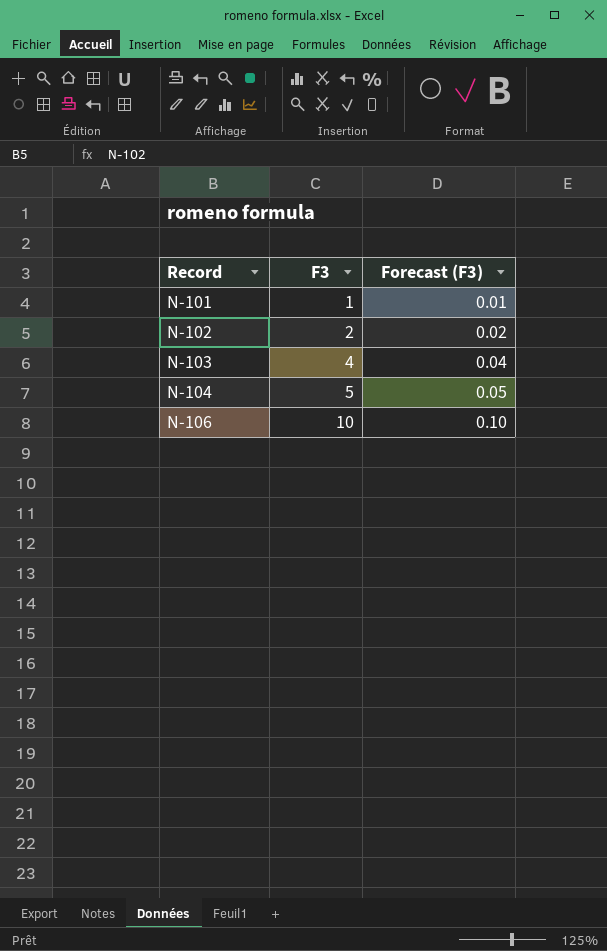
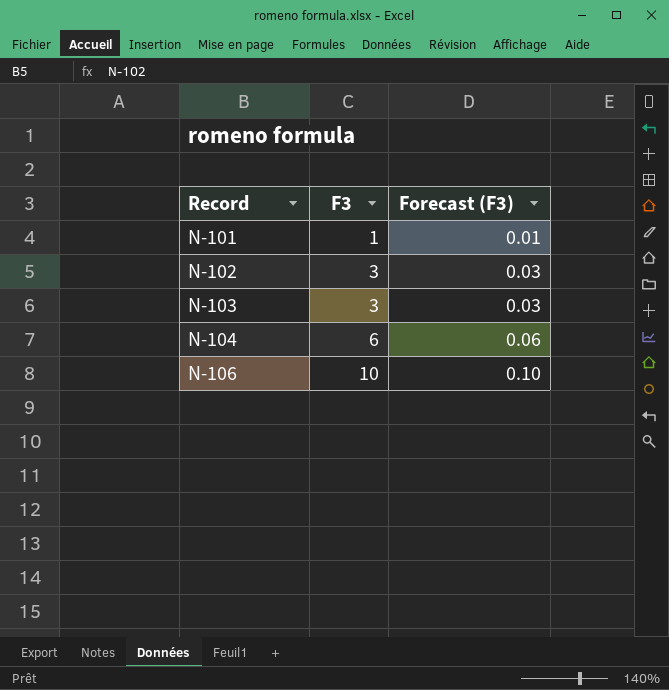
N-102 | F3: 2 -> 3
N-102 | Forecast (F3): 0.02 -> 0.03
N-103 | F3: 4 -> 3
N-103 | Forecast (F3): 0.04 -> 0.03
N-104 | F3: 5 -> 6
N-104 | Forecast (F3): 0.05 -> 0.06

